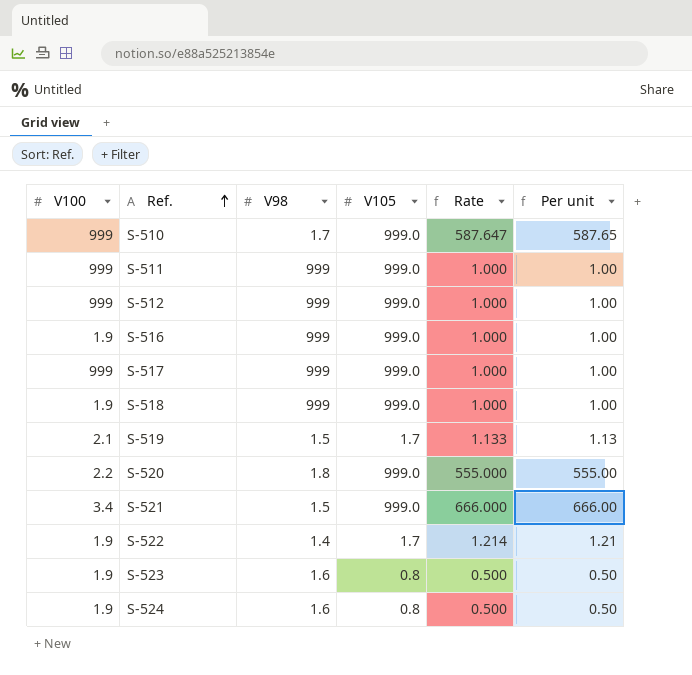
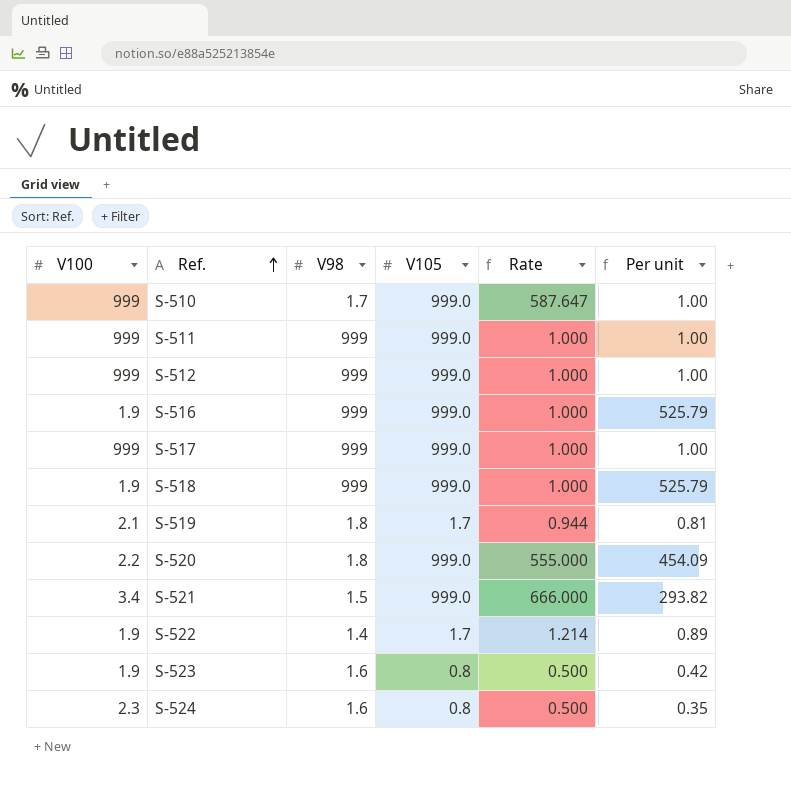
column Per unit | formula: [V105] / [V98] -> [V105] / [V100]
S-519 | V98: 1.5 -> 1.8
S-519 | Rate: 1.133 -> 0.944
S-524 | V100: 1.9 -> 2.3

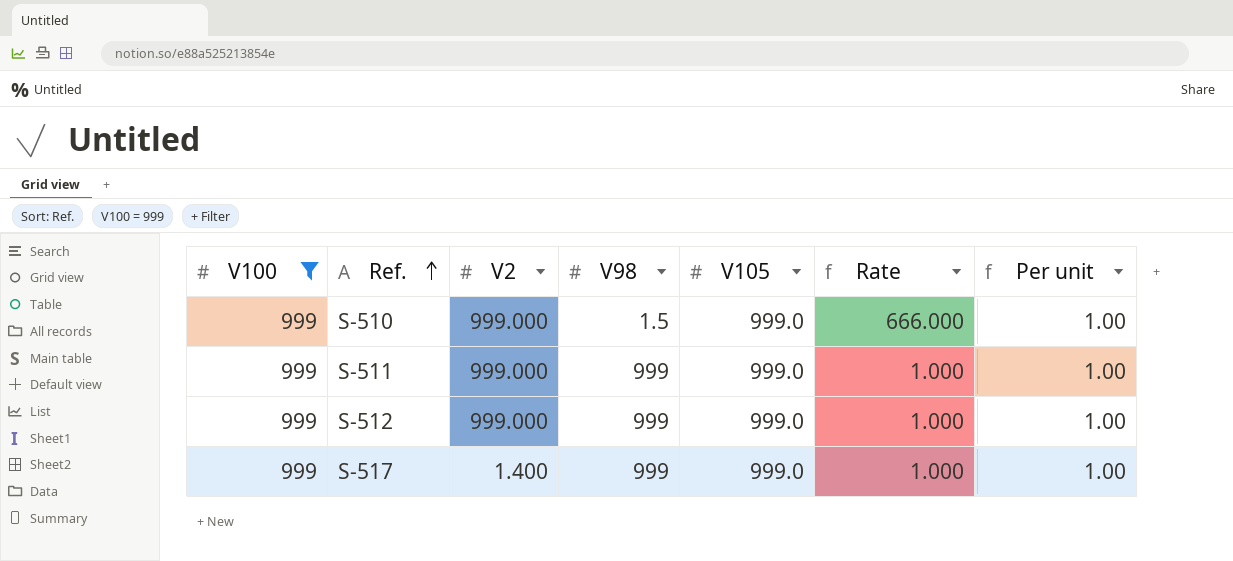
filter: none -> V100 = 999
column V2 | position: none -> 3
S-510 | V98: 1.7 -> 1.5
S-510 | Rate: 587.647 -> 666.000

